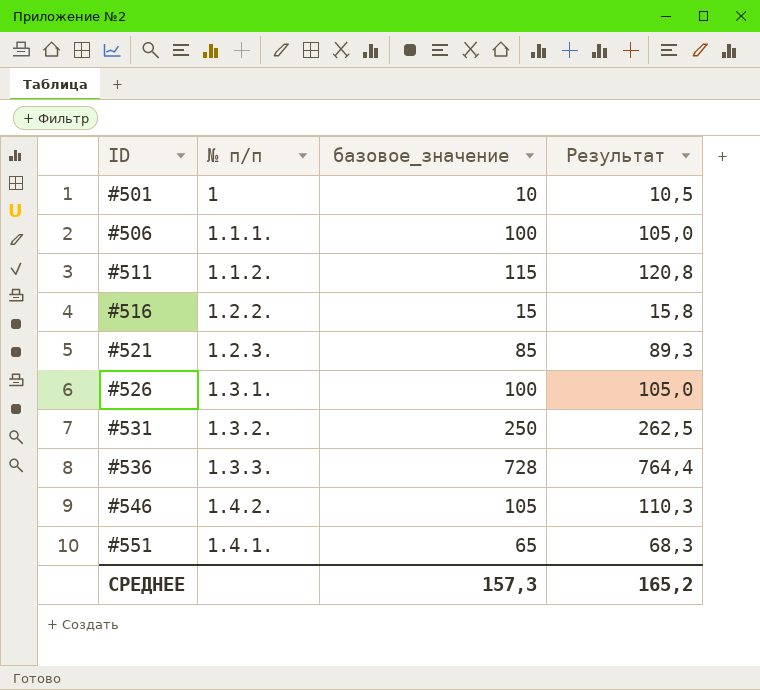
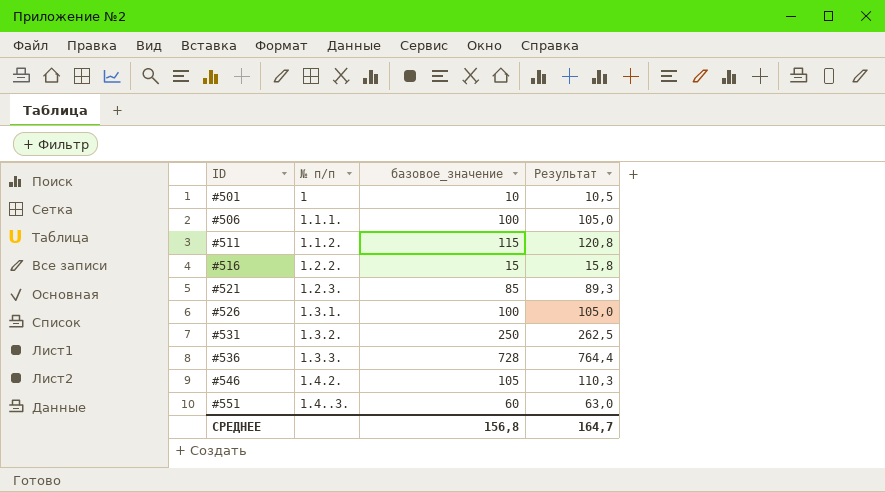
#551 | № п/п: 1.4.1. -> 1.4..3.
#551 | базовое_значение: 65 -> 60
#551 | Результат: 68,3 -> 63,0
СРЕДНЕЕ | базовое_значение: 157,3 -> 156,8
СРЕДНЕЕ | Результат: 165,2 -> 164,7

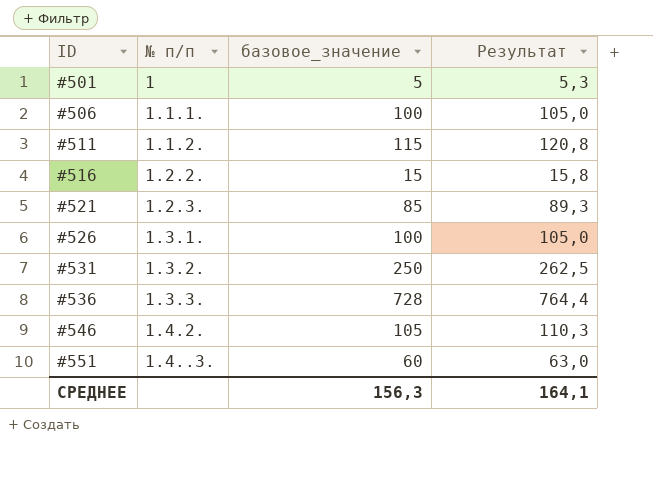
#501 | базовое_значение: 10 -> 5
#501 | Результат: 10,5 -> 5,3
СРЕДНЕЕ | базовое_значение: 156,8 -> 156,3
СРЕДНЕЕ | Результат: 164,7 -> 164,1

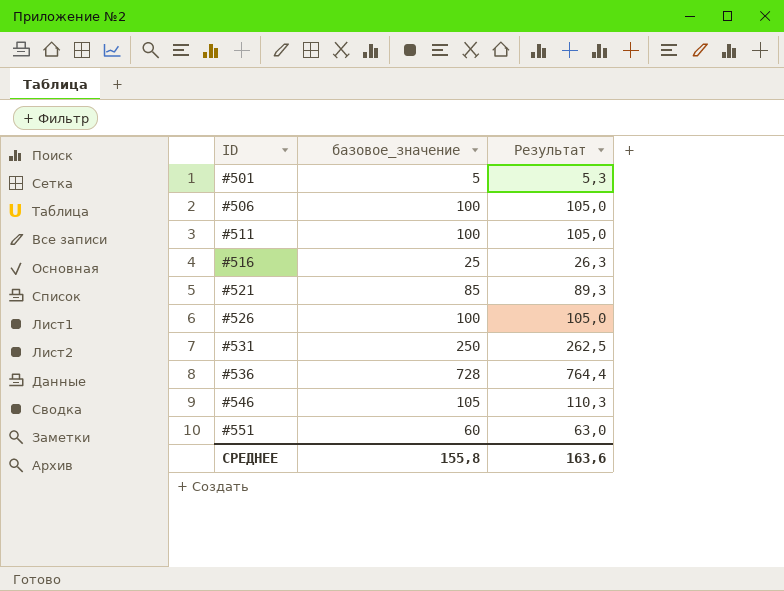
column № п/п | position: 2 -> none
#511 | базовое_значение: 115 -> 100
#511 | Результат: 120,8 -> 105,0
#516 | базовое_значение: 15 -> 25
#516 | Результат: 15,8 -> 26,3
СРЕДНЕЕ | базовое_значение: 156,3 -> 155,8
СРЕДНЕЕ | Результат: 164,1 -> 163,6

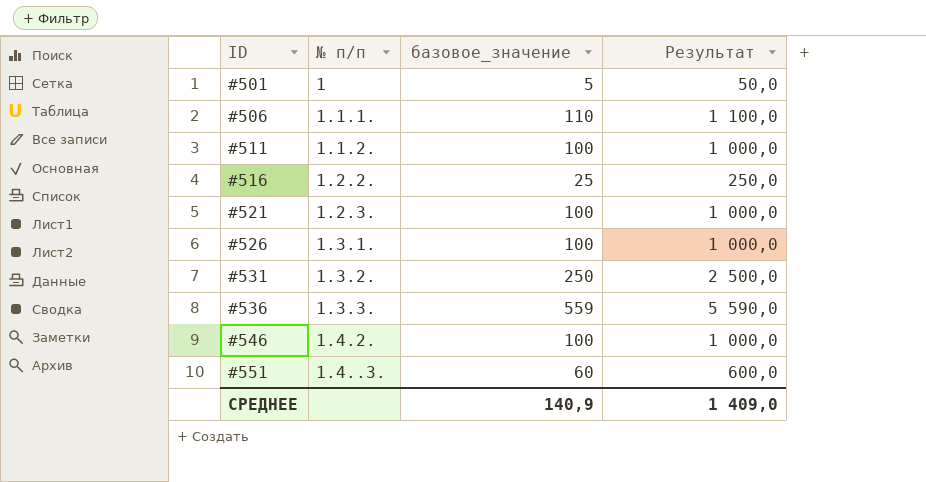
column № п/п | position: none -> 2
column Результат | formula: [базовое_значение] * 1,05 -> [базовое_значение] * 10
#506 | базовое_значение: 100 -> 110
#521 | базовое_значение: 85 -> 100
#536 | базовое_значение: 728 -> 559
#546 | базовое_значение: 105 -> 100
СРЕДНЕЕ | базовое_значение: 155,8 -> 140,9
СРЕДНЕЕ | Результат: 163,6 -> 1 409,0

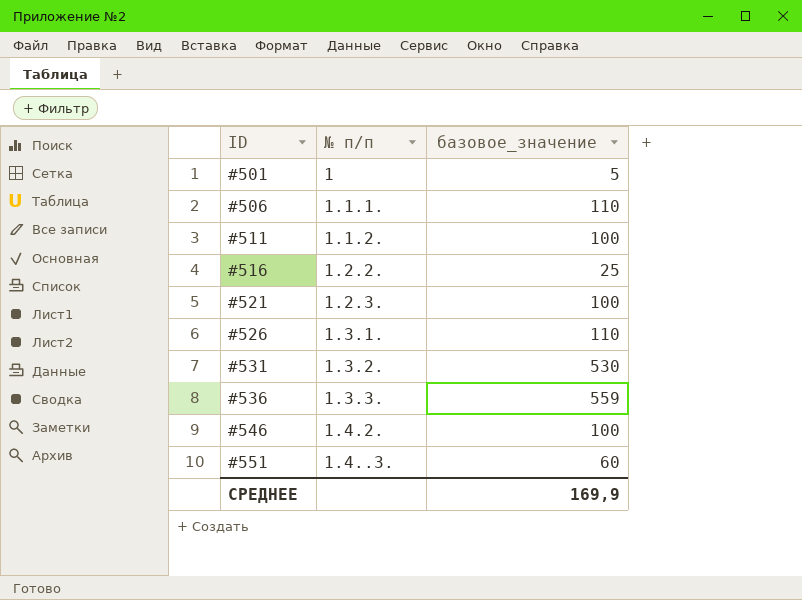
column Результат | formula: [базовое_значение] * 10 -> none
#526 | базовое_значение: 100 -> 110
#531 | базовое_значение: 250 -> 530
СРЕДНЕЕ | базовое_значение: 140,9 -> 169,9

